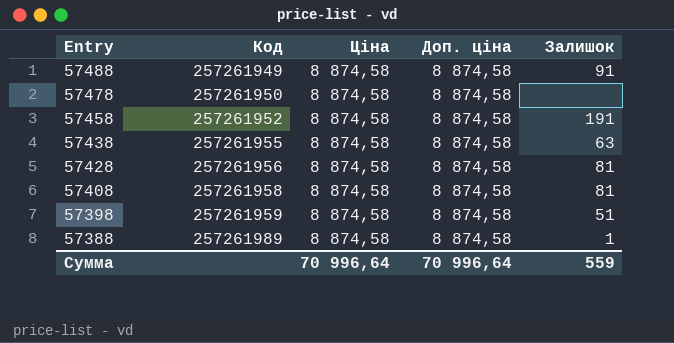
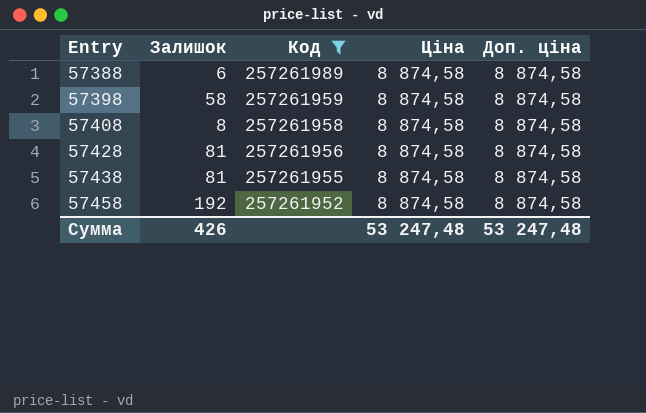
filter: none -> Код >= 257261952
row order: Entry descending -> Entry ascending
column Залишок | position: 5 -> 2
57388 | Залишок: 1 -> 6
57398 | Залишок: 51 -> 58
57408 | Залишок: 81 -> 8
57438 | Залишок: 63 -> 81
57458 | Залишок: 191 -> 192
Сумма | Залишок: 559 -> 426
Сумма | Ціна: 70 996,64 -> 53 247,48
Сумма | Доп. ціна: 70 996,64 -> 53 247,48

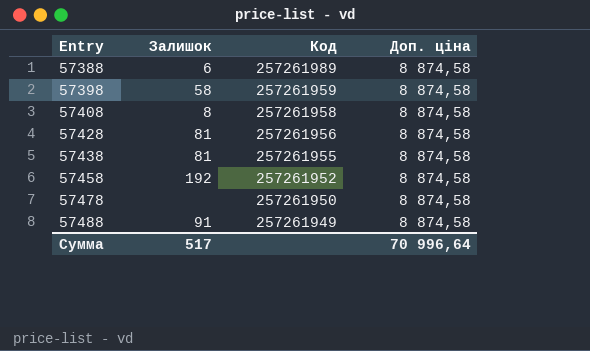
filter: Код >= 257261952 -> none
column Ціна | position: 4 -> none
Сумма | Залишок: 426 -> 517
Сумма | Доп. ціна: 53 247,48 -> 70 996,64

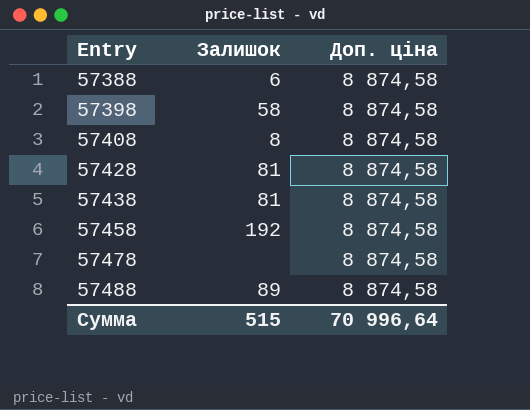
column Код | position: 3 -> none
57488 | Залишок: 91 -> 89
Сумма | Залишок: 517 -> 515

